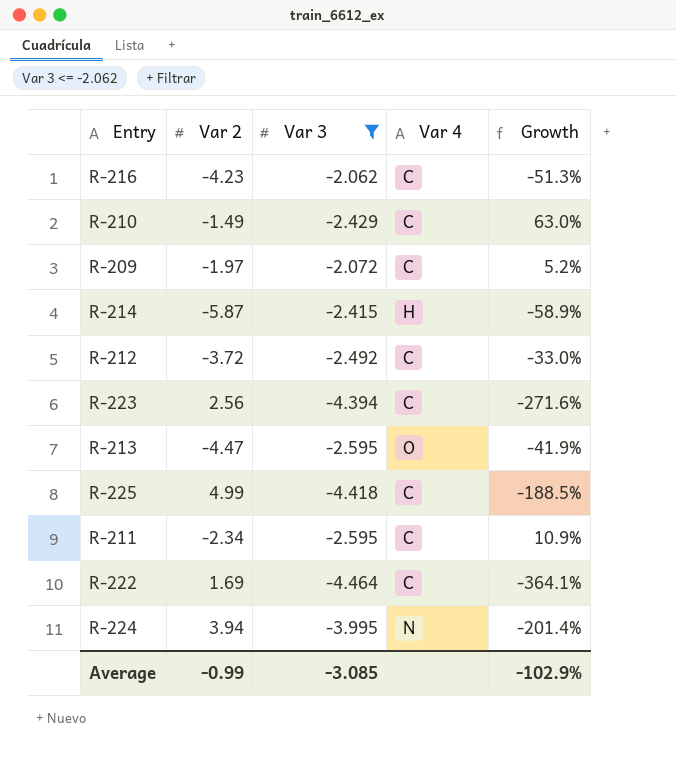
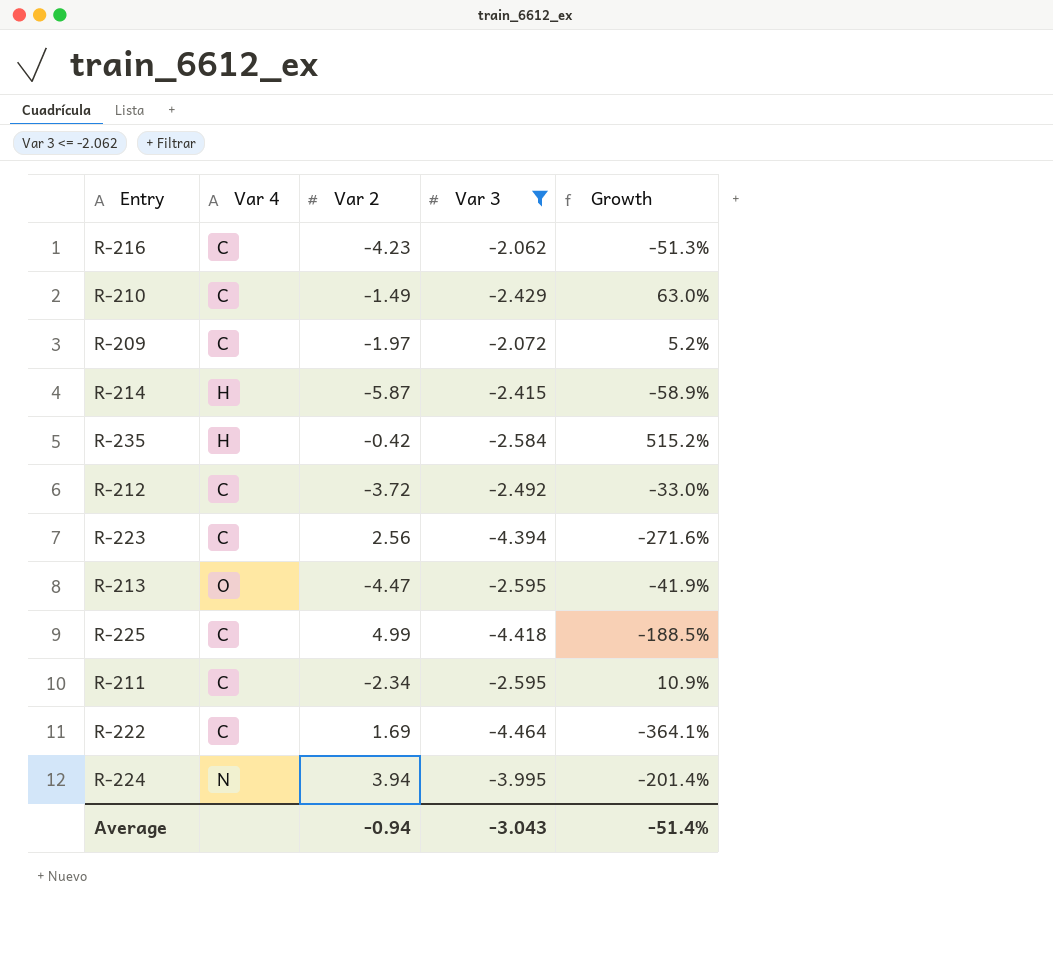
column Var 4 | position: 4 -> 2
row R-235: none -> H | -0.42 | -2.584 | 515.2%
Average | Var 2: -0.99 -> -0.94
Average | Var 3: -3.085 -> -3.043
Average | Growth: -102.9% -> -51.4%

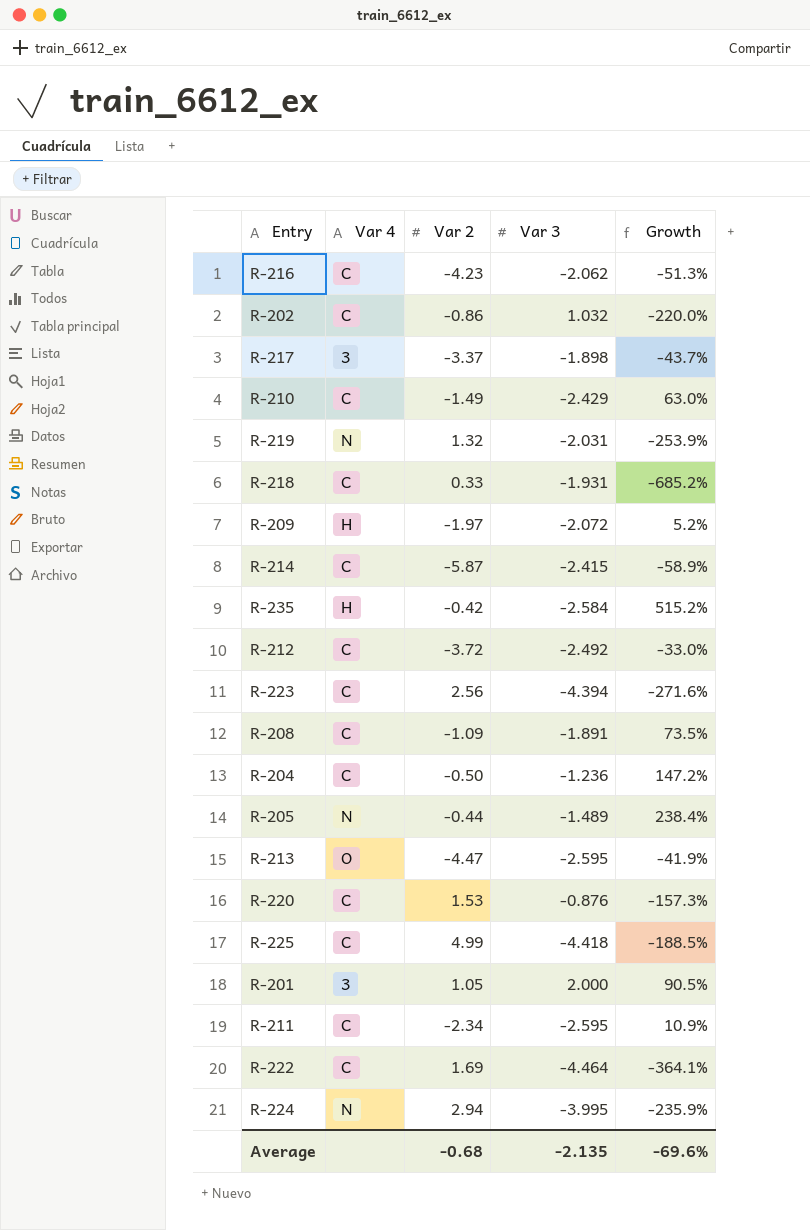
filter: Var 3 <= -2.062 -> none
R-209 | Var 4: C -> H
R-214 | Var 4: H -> C
R-224 | Var 2: 3.94 -> 2.94
R-224 | Growth: -201.4% -> -235.9%
Average | Var 2: -0.94 -> -0.68
Average | Var 3: -3.043 -> -2.135
Average | Growth: -51.4% -> -69.6%

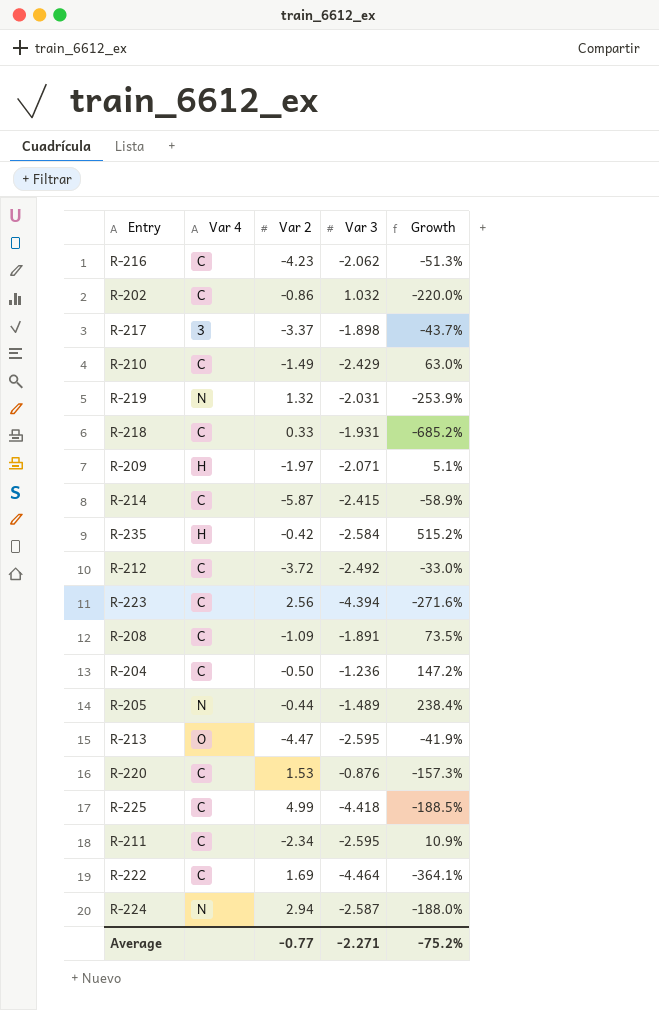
row R-201: 3 | 1.05 | 2.000 | 90.5% -> none
R-209 | Var 3: -2.072 -> -2.071
R-209 | Growth: 5.2% -> 5.1%
R-224 | Var 3: -3.995 -> -2.587
R-224 | Growth: -235.9% -> -188.0%
Average | Var 2: -0.68 -> -0.77
Average | Var 3: -2.135 -> -2.271
Average | Growth: -69.6% -> -75.2%

